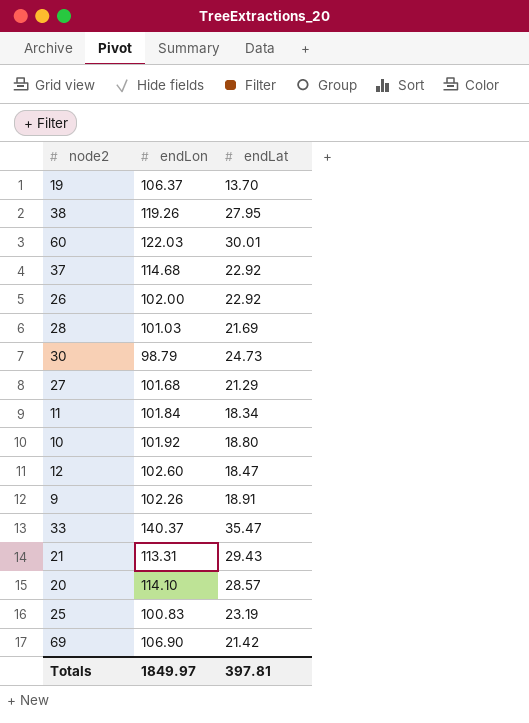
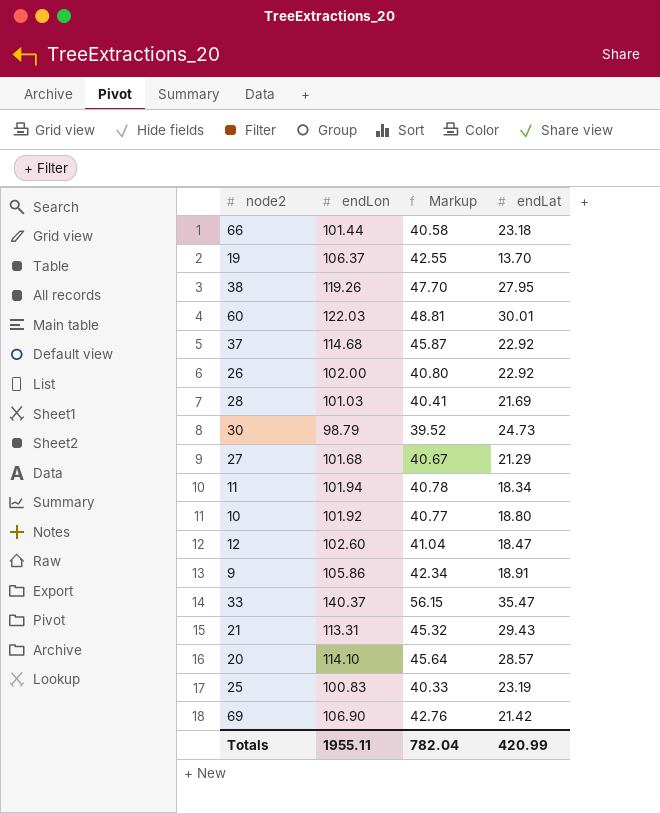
column Markup | formula: none -> [endLon] * 0.4
row 66: none -> 101.44 | 40.58 | 23.18
11 | endLon: 101.84 -> 101.94
9 | endLon: 102.26 -> 105.86
Totals | endLon: 1849.97 -> 1955.11
Totals | endLat: 397.81 -> 420.99

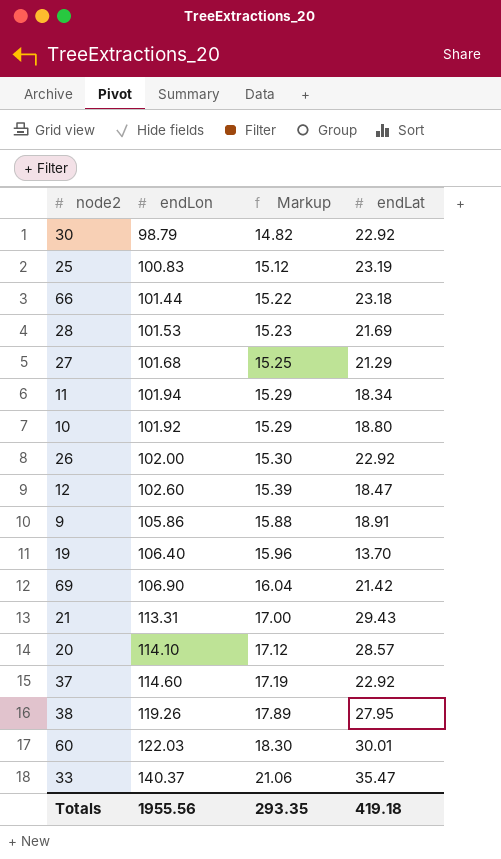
row order: none -> Markup ascending
column Markup | formula: [endLon] * 0.4 -> [endLon] * 0.15
30 | endLat: 24.73 -> 22.92
28 | endLon: 101.03 -> 101.53
19 | endLon: 106.37 -> 106.40
37 | endLon: 114.68 -> 114.60
Totals | endLon: 1955.11 -> 1955.56
Totals | Markup: 782.04 -> 293.35
Totals | endLat: 420.99 -> 419.18

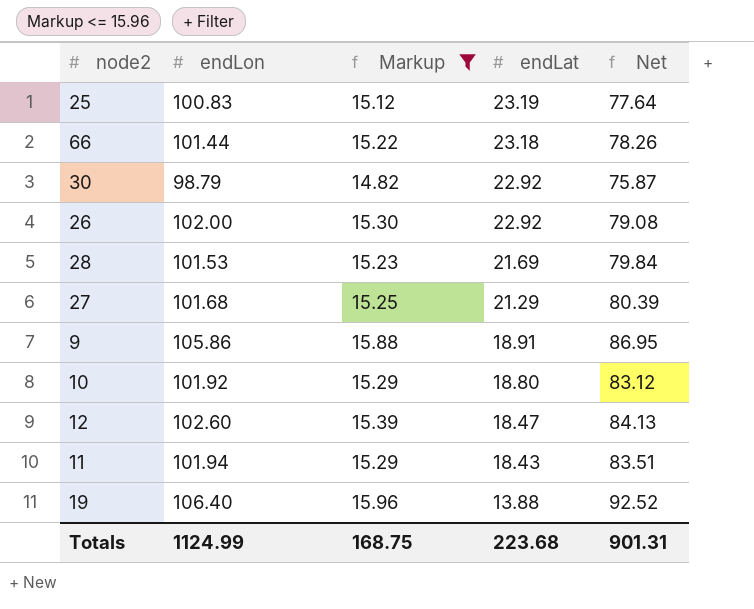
filter: none -> Markup <= 15.96
row order: Markup ascending -> endLat descending
column Net | formula: none -> [endLon] - [endLat]
11 | endLat: 18.34 -> 18.43
19 | endLat: 13.70 -> 13.88
Totals | endLon: 1955.56 -> 1124.99
Totals | Markup: 293.35 -> 168.75
Totals | endLat: 419.18 -> 223.68

